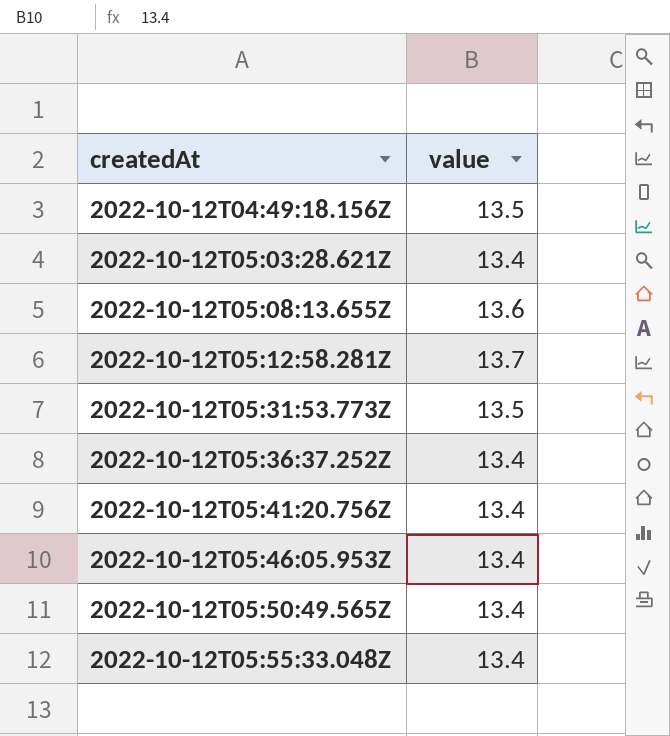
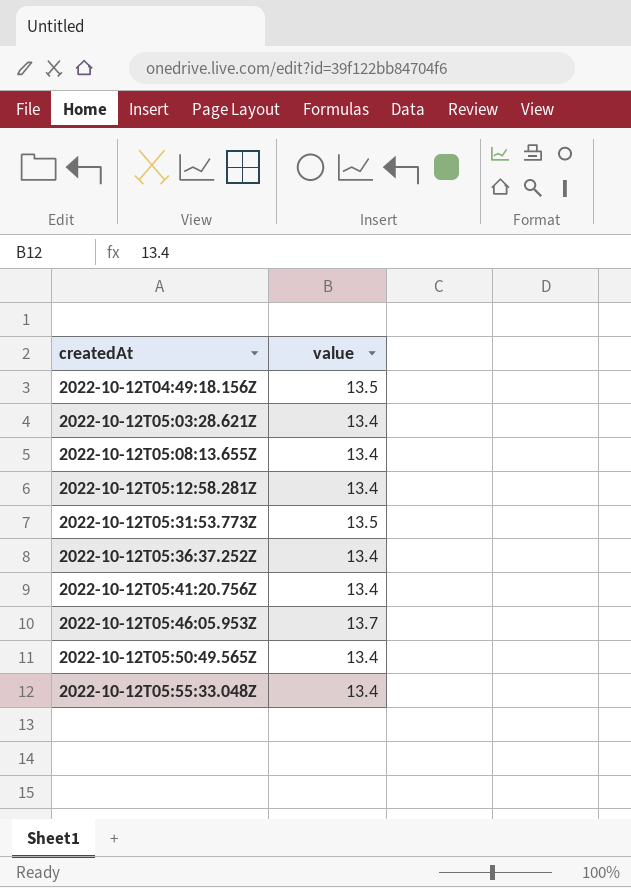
2022-10-12T05:08:13.655Z | value: 13.6 -> 13.4
2022-10-12T05:12:58.281Z | value: 13.7 -> 13.4
2022-10-12T05:46:05.953Z | value: 13.4 -> 13.7

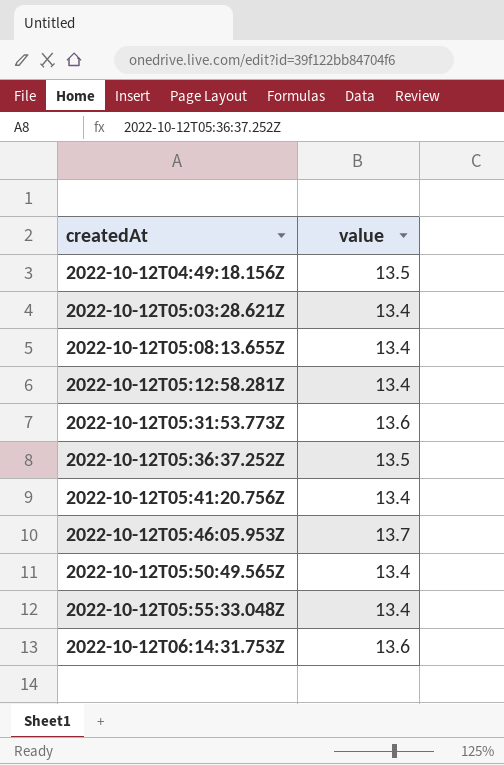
2022-10-12T05:31:53.773Z | value: 13.5 -> 13.6
2022-10-12T05:36:37.252Z | value: 13.4 -> 13.5
row 2022-10-12T06:14:31.753Z: none -> 13.6

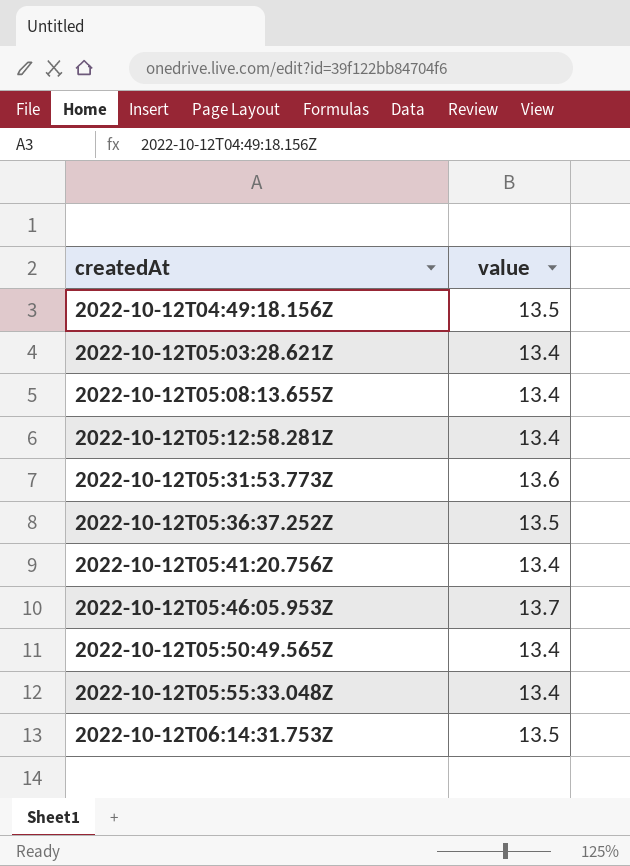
2022-10-12T06:14:31.753Z | value: 13.6 -> 13.5

